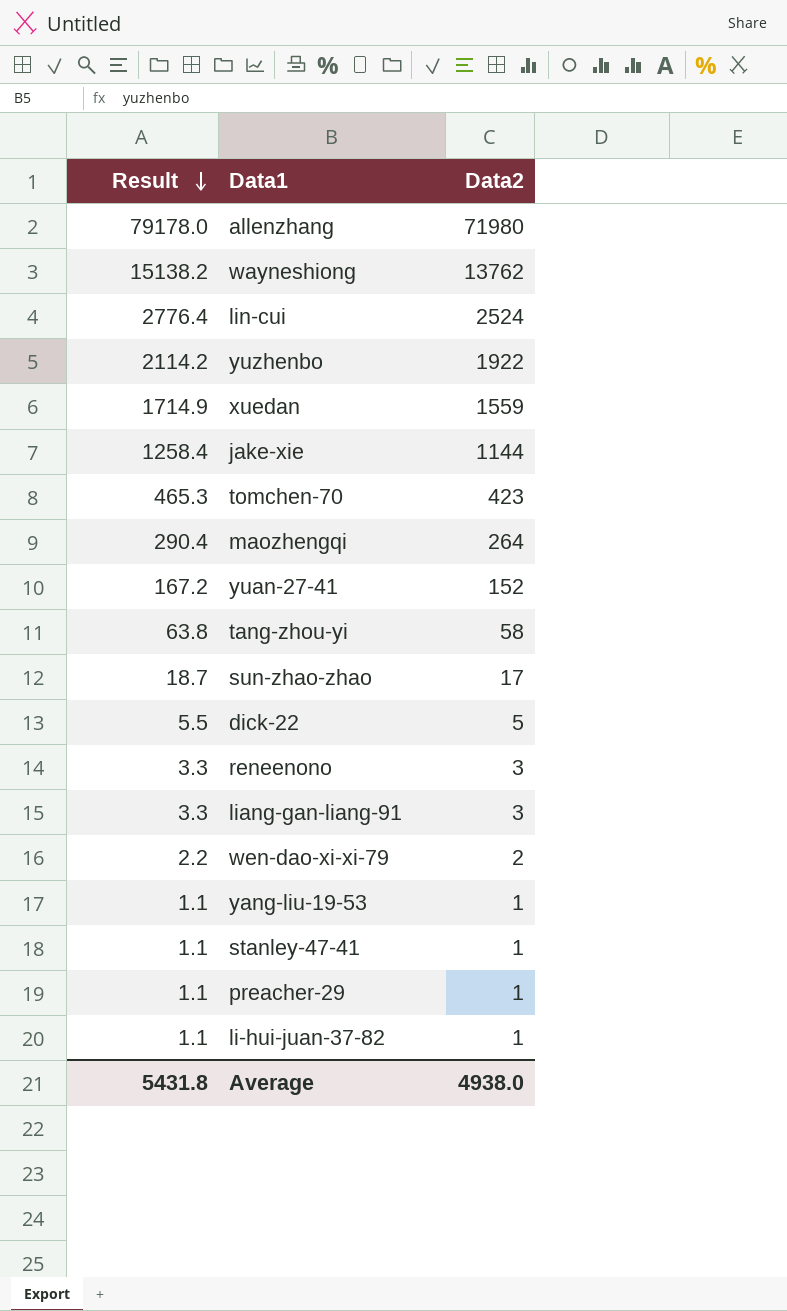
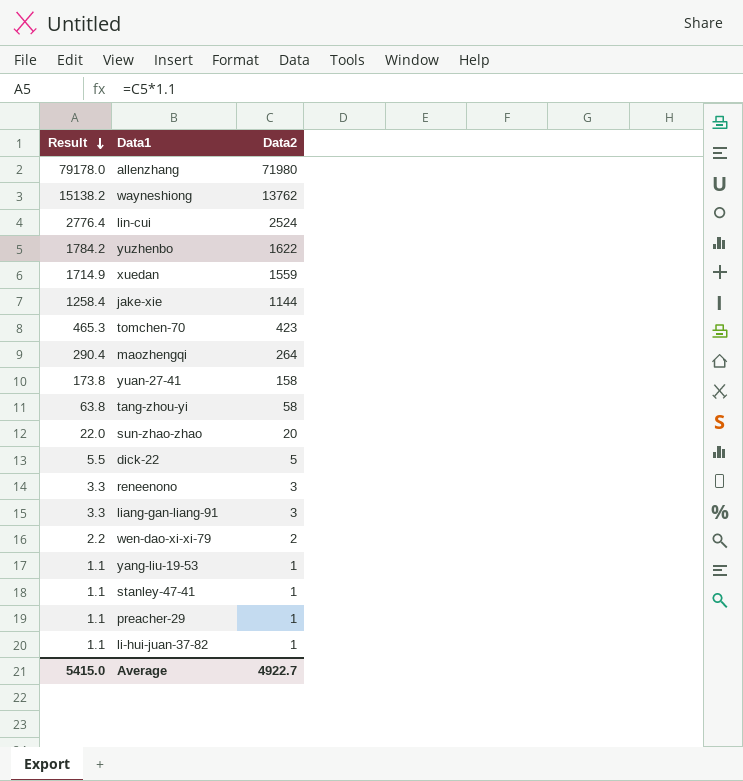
yuzhenbo | Result: 2114.2 -> 1784.2
yuzhenbo | Data2: 1922 -> 1622
yuan-27-41 | Result: 167.2 -> 173.8
yuan-27-41 | Data2: 152 -> 158
sun-zhao-zhao | Result: 18.7 -> 22.0
sun-zhao-zhao | Data2: 17 -> 20
Average | Result: 5431.8 -> 5415.0
Average | Data2: 4938.0 -> 4922.7

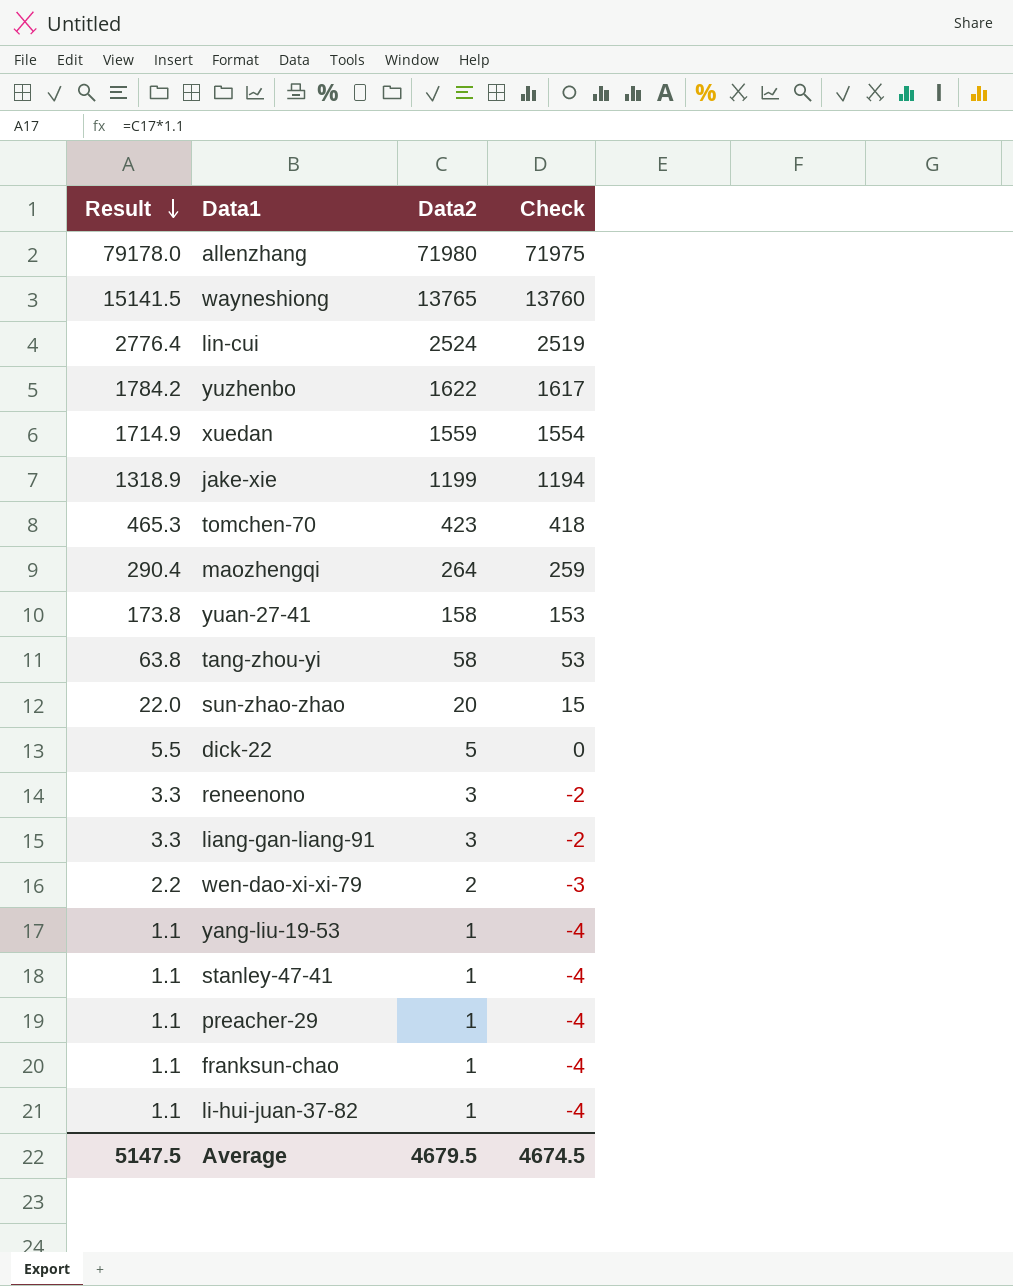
column Check | formula: none -> [Data2] - 5
wayneshiong | Result: 15138.2 -> 15141.5
wayneshiong | Data2: 13762 -> 13765
jake-xie | Result: 1258.4 -> 1318.9
jake-xie | Data2: 1144 -> 1199
row franksun-chao: none -> 1.1 | 1 | -4
Average | Result: 5415.0 -> 5147.5
Average | Data2: 4922.7 -> 4679.5

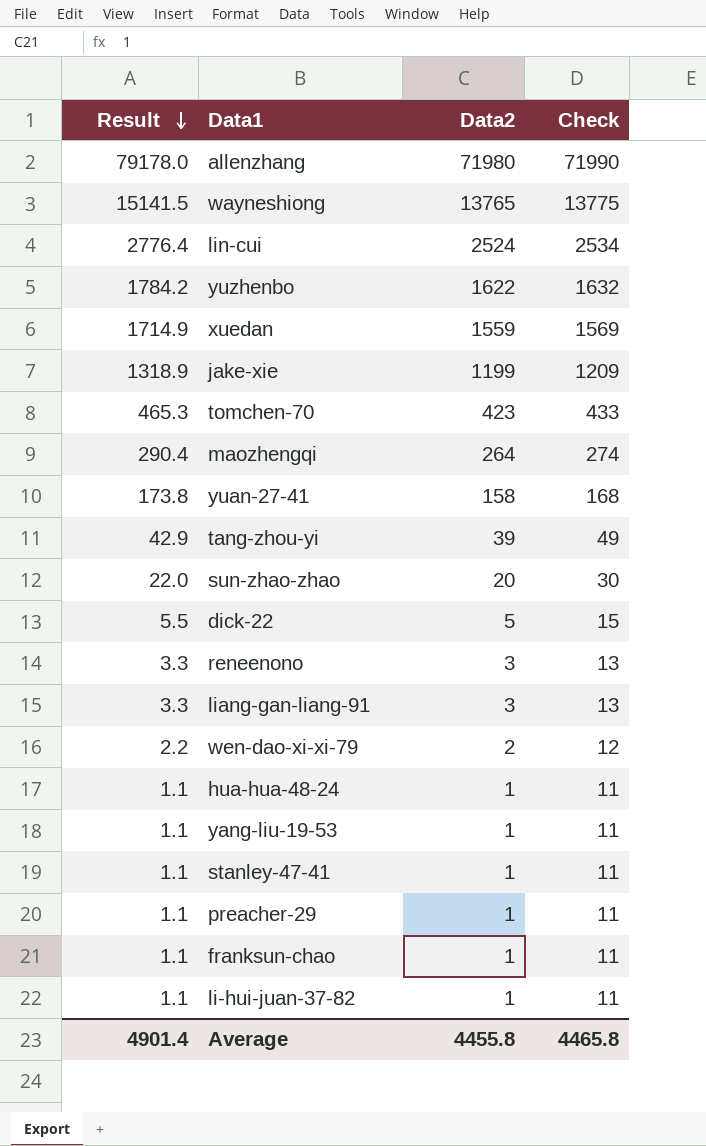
column Check | formula: [Data2] - 5 -> [Data2] + 10
tang-zhou-yi | Result: 63.8 -> 42.9
tang-zhou-yi | Data2: 58 -> 39
row hua-hua-48-24: none -> 1.1 | 1 | 11
Average | Result: 5147.5 -> 4901.4
Average | Data2: 4679.5 -> 4455.8
Average | Check: 4674.5 -> 4465.8

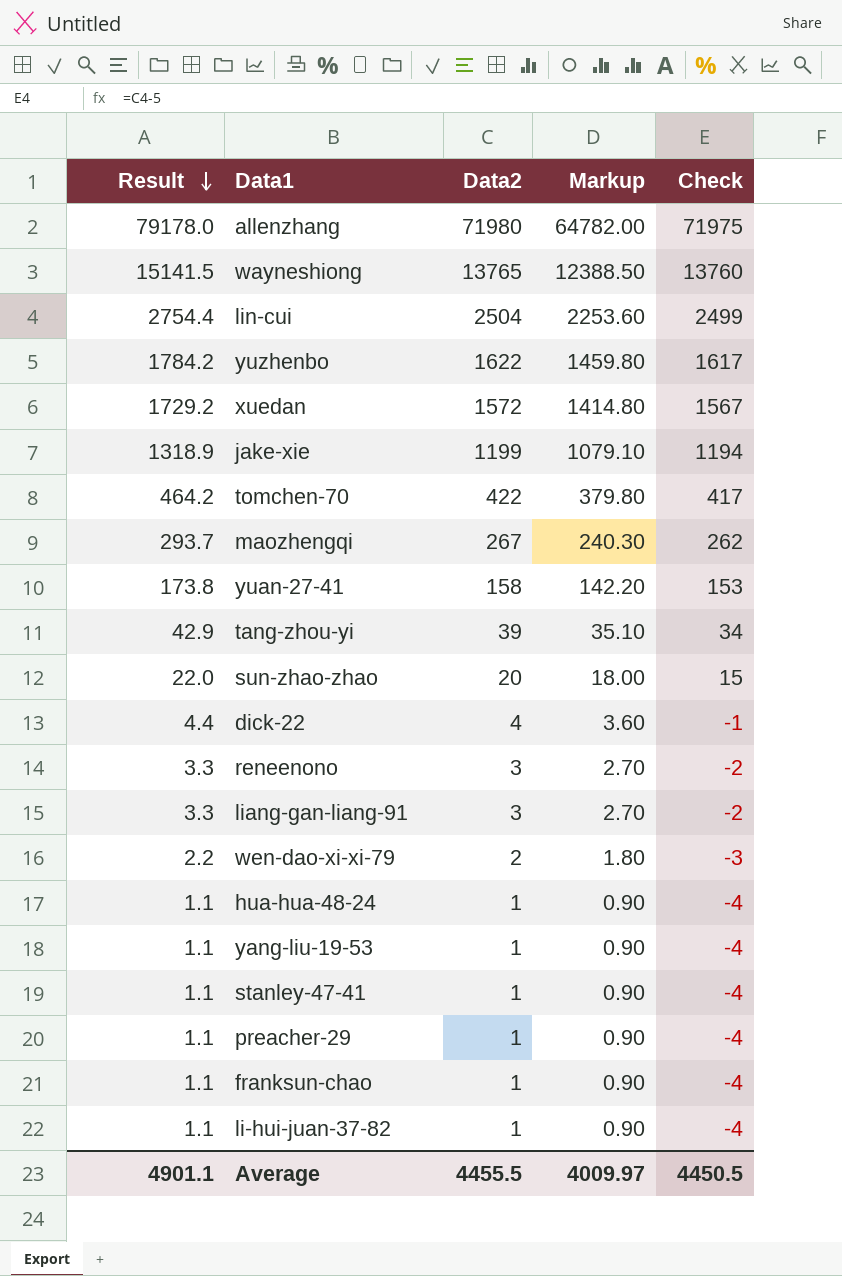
column Markup | formula: none -> [Data2] * 0.9
column Check | formula: [Data2] + 10 -> [Data2] - 5
lin-cui | Result: 2776.4 -> 2754.4
lin-cui | Data2: 2524 -> 2504
xuedan | Result: 1714.9 -> 1729.2
xuedan | Data2: 1559 -> 1572
tomchen-70 | Result: 465.3 -> 464.2
tomchen-70 | Data2: 423 -> 422
maozhengqi | Result: 290.4 -> 293.7
maozhengqi | Data2: 264 -> 267
dick-22 | Result: 5.5 -> 4.4
dick-22 | Data2: 5 -> 4
Average | Result: 4901.4 -> 4901.1
Average | Data2: 4455.8 -> 4455.5
Average | Check: 4465.8 -> 4450.5

